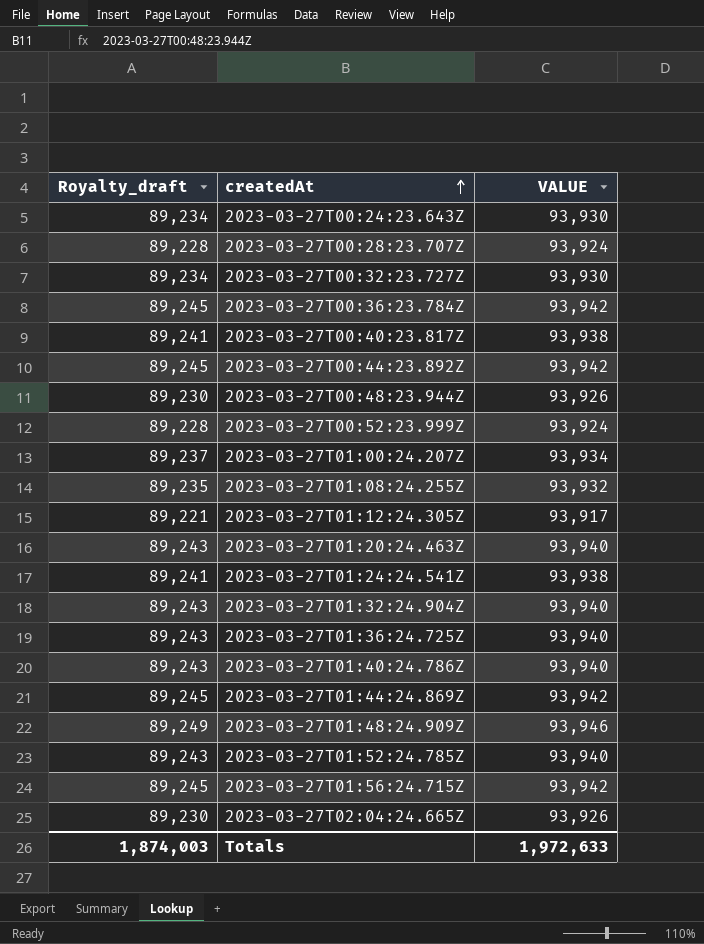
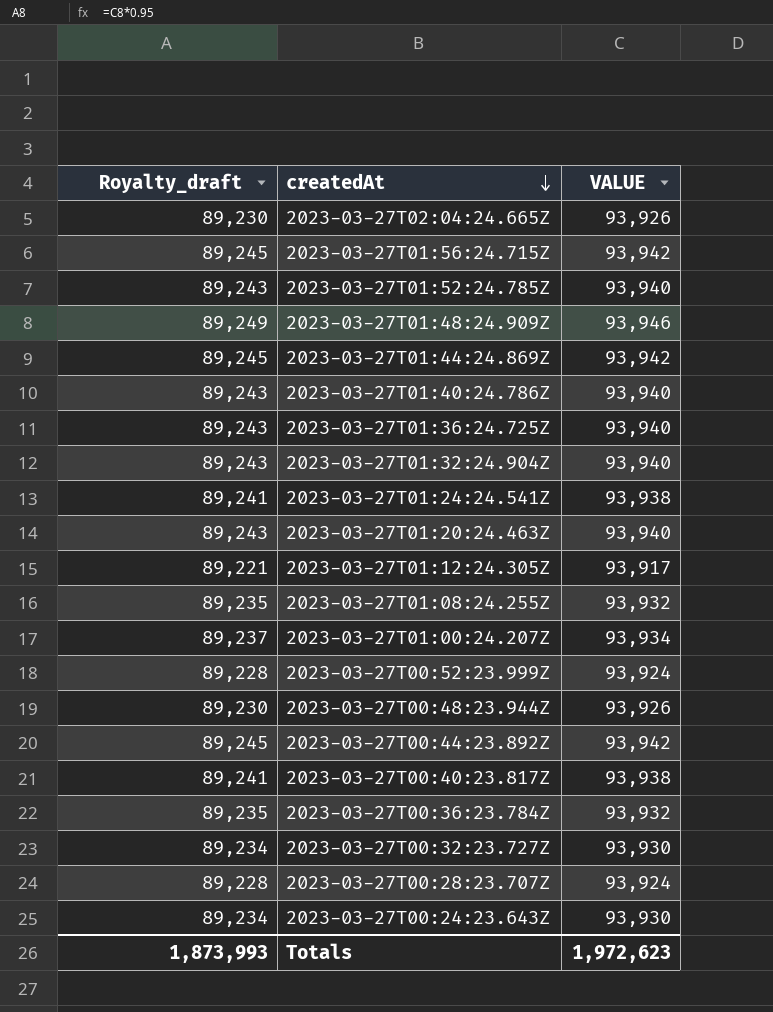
row order: createdAt ascending -> createdAt descending
2023-03-27T00:36:23.784Z | Royalty_draft: 89,245 -> 89,235
2023-03-27T00:36:23.784Z | VALUE: 93,942 -> 93,932
Totals | Royalty_draft: 1,874,003 -> 1,873,993
Totals | VALUE: 1,972,633 -> 1,972,623

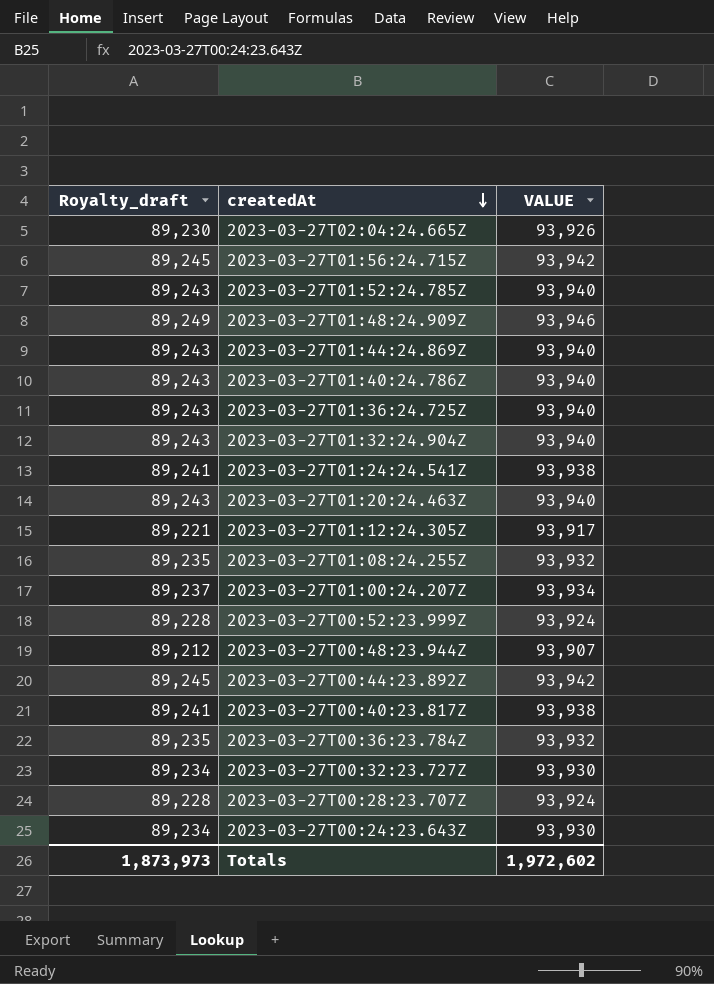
2023-03-27T01:44:24.869Z | Royalty_draft: 89,245 -> 89,243
2023-03-27T01:44:24.869Z | VALUE: 93,942 -> 93,940
2023-03-27T00:48:23.944Z | Royalty_draft: 89,230 -> 89,212
2023-03-27T00:48:23.944Z | VALUE: 93,926 -> 93,907
Totals | Royalty_draft: 1,873,993 -> 1,873,973
Totals | VALUE: 1,972,623 -> 1,972,602

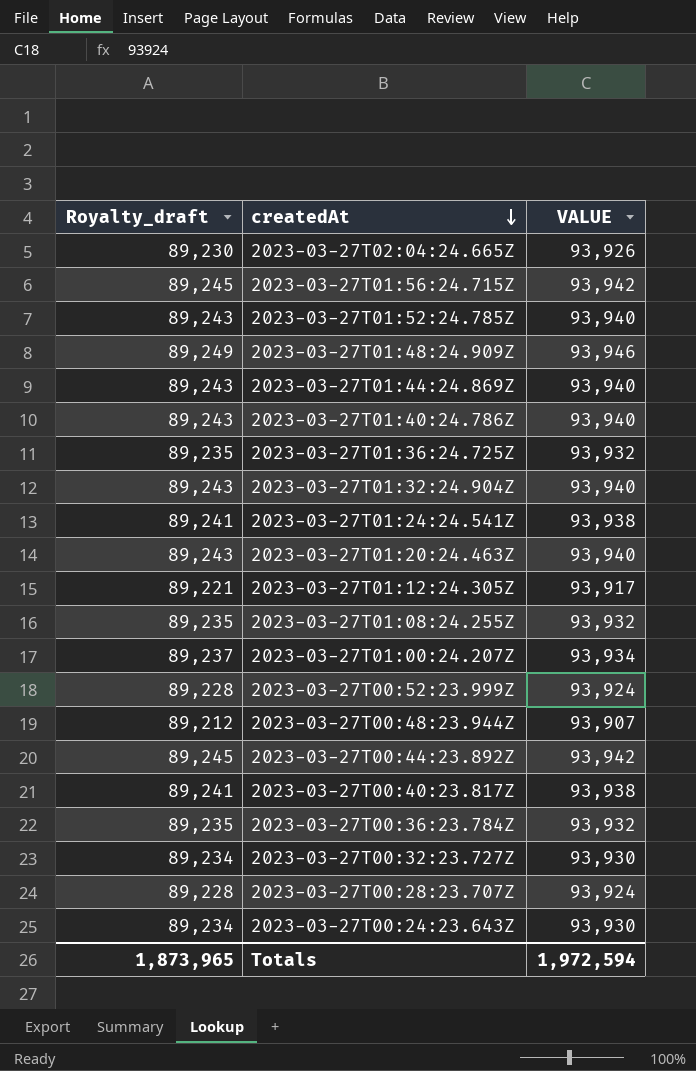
2023-03-27T01:36:24.725Z | Royalty_draft: 89,243 -> 89,235
2023-03-27T01:36:24.725Z | VALUE: 93,940 -> 93,932
Totals | Royalty_draft: 1,873,973 -> 1,873,965
Totals | VALUE: 1,972,602 -> 1,972,594

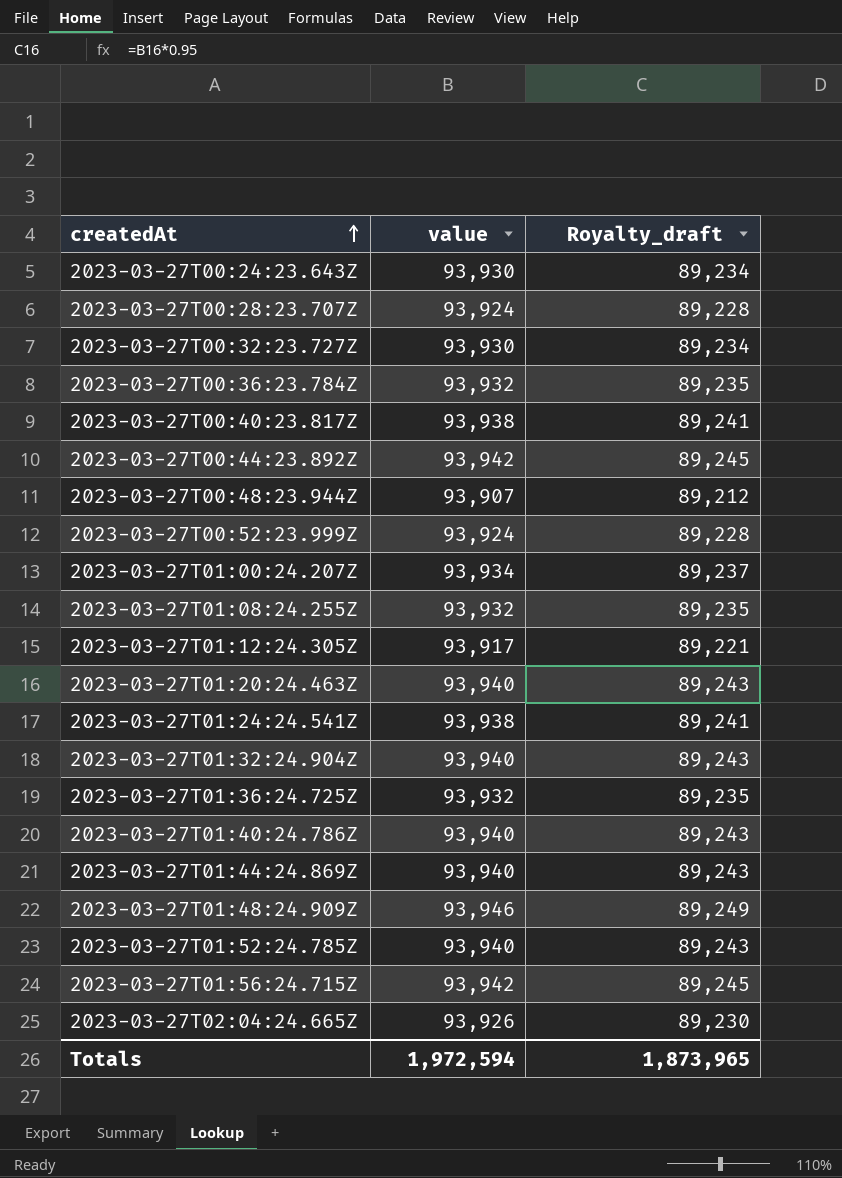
row order: createdAt descending -> createdAt ascending
column name: VALUE -> value
column Royalty_draft | position: 1 -> 3

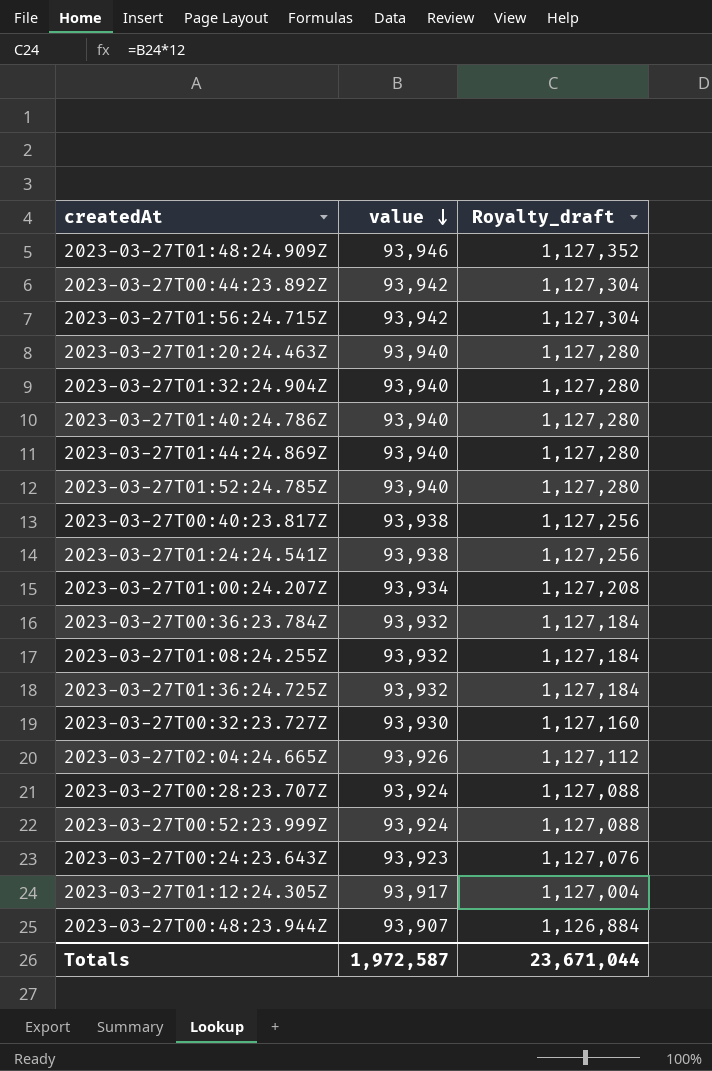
row order: createdAt ascending -> value descending
column Royalty_draft | formula: [value] * 0.95 -> [value] * 12
2023-03-27T00:24:23.643Z | value: 93,930 -> 93,923
Totals | value: 1,972,594 -> 1,972,587
Totals | Royalty_draft: 1,873,965 -> 23,671,044

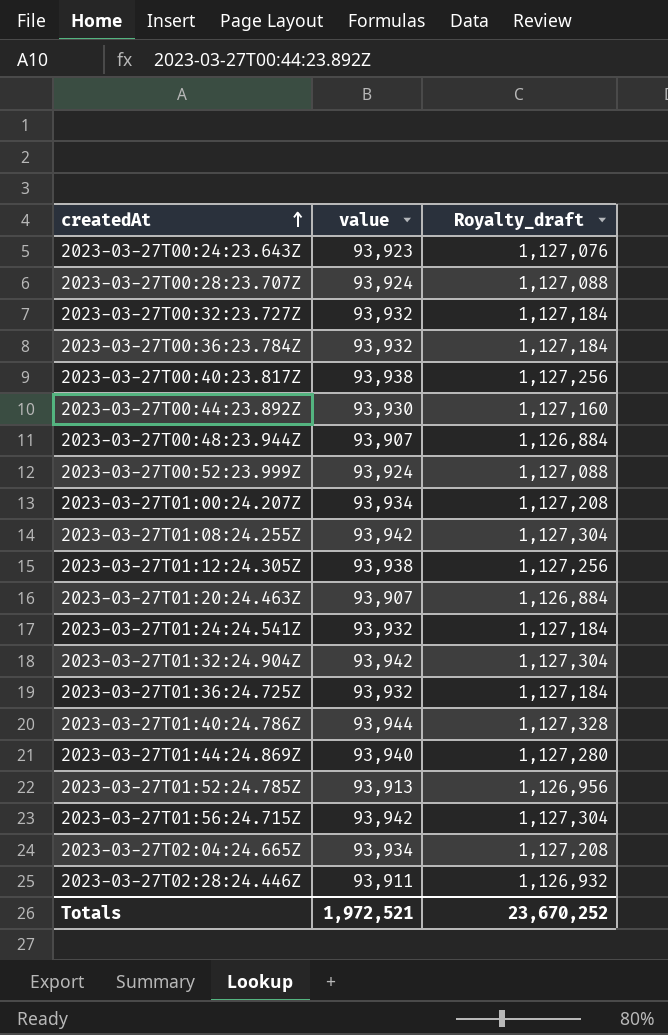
row order: value descending -> createdAt ascending
row 2023-03-27T01:48:24.909Z: 93,946 | 1,127,352 -> none
2023-03-27T00:32:23.727Z | value: 93,930 -> 93,932
2023-03-27T00:32:23.727Z | Royalty_draft: 1,127,160 -> 1,127,184
2023-03-27T00:44:23.892Z | value: 93,942 -> 93,930
2023-03-27T00:44:23.892Z | Royalty_draft: 1,127,304 -> 1,127,160
2023-03-27T01:08:24.255Z | value: 93,932 -> 93,942
2023-03-27T01:08:24.255Z | Royalty_draft: 1,127,184 -> 1,127,304
2023-03-27T01:12:24.305Z | value: 93,917 -> 93,938
2023-03-27T01:12:24.305Z | Royalty_draft: 1,127,004 -> 1,127,256
2023-03-27T01:20:24.463Z | value: 93,940 -> 93,907
2023-03-27T01:20:24.463Z | Royalty_draft: 1,127,280 -> 1,126,884
2023-03-27T01:24:24.541Z | value: 93,938 -> 93,932
2023-03-27T01:24:24.541Z | Royalty_draft: 1,127,256 -> 1,127,184
2023-03-27T01:32:24.904Z | value: 93,940 -> 93,942
2023-03-27T01:32:24.904Z | Royalty_draft: 1,127,280 -> 1,127,304
2023-03-27T01:40:24.786Z | value: 93,940 -> 93,944
2023-03-27T01:40:24.786Z | Royalty_draft: 1,127,280 -> 1,127,328
2023-03-27T01:52:24.785Z | value: 93,940 -> 93,913
2023-03-27T01:52:24.785Z | Royalty_draft: 1,127,280 -> 1,126,956
2023-03-27T02:04:24.665Z | value: 93,926 -> 93,934
2023-03-27T02:04:24.665Z | Royalty_draft: 1,127,112 -> 1,127,208
row 2023-03-27T02:28:24.446Z: none -> 93,911 | 1,126,932
Totals | value: 1,972,587 -> 1,972,521
Totals | Royalty_draft: 23,671,044 -> 23,670,252

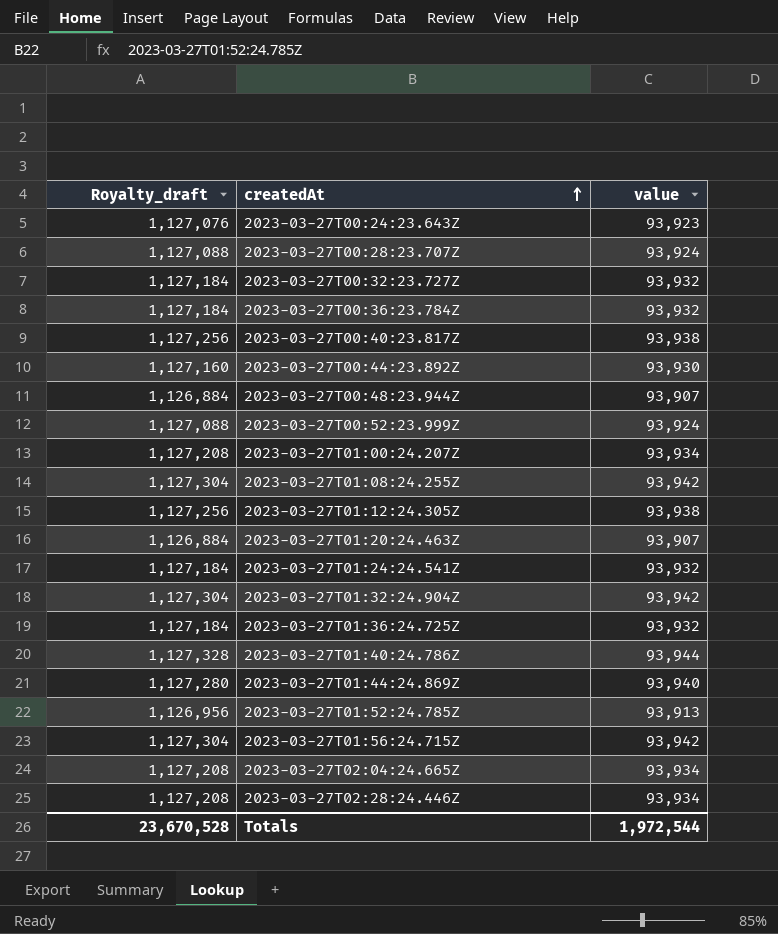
column Royalty_draft | position: 3 -> 1
2023-03-27T02:28:24.446Z | Royalty_draft: 1,126,932 -> 1,127,208
2023-03-27T02:28:24.446Z | value: 93,911 -> 93,934
Totals | Royalty_draft: 23,670,252 -> 23,670,528
Totals | value: 1,972,521 -> 1,972,544

